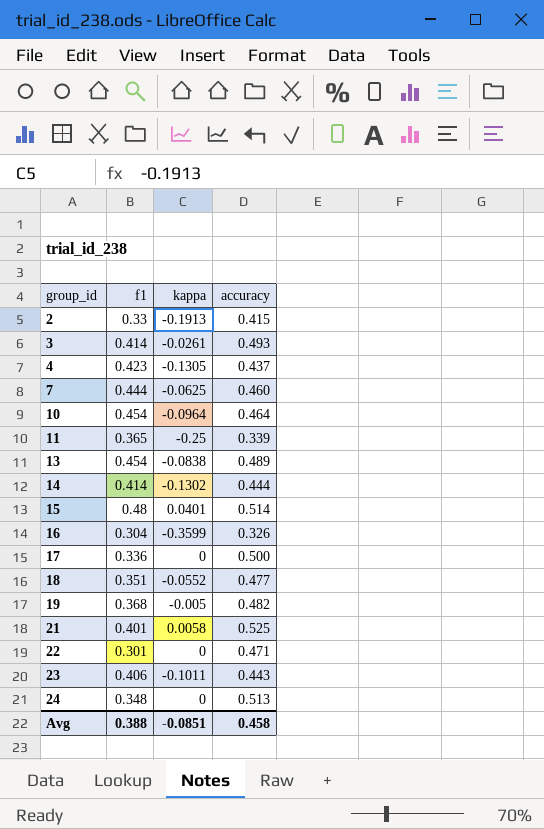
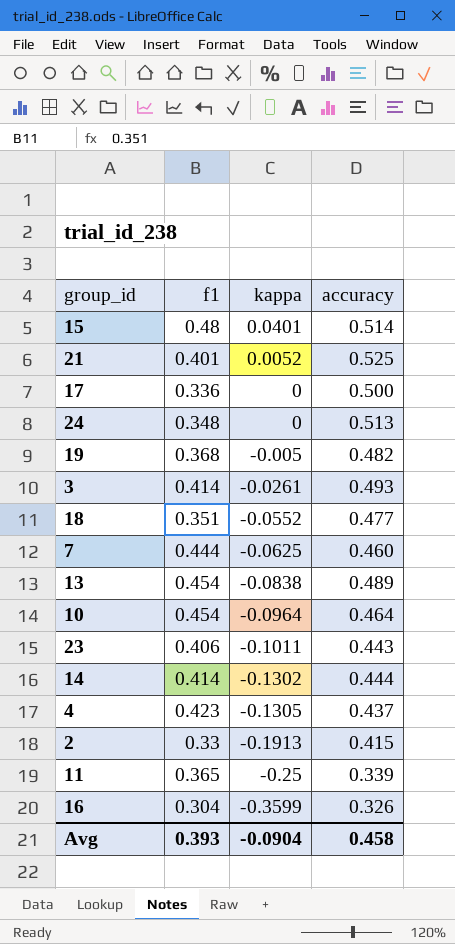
row order: group_id ascending -> kappa descending
row 22: 0.301 | 0 | 0.471 -> none
21 | kappa: 0.0058 -> 0.0052
Avg | f1: 0.388 -> 0.393
Avg | kappa: -0.0851 -> -0.0904

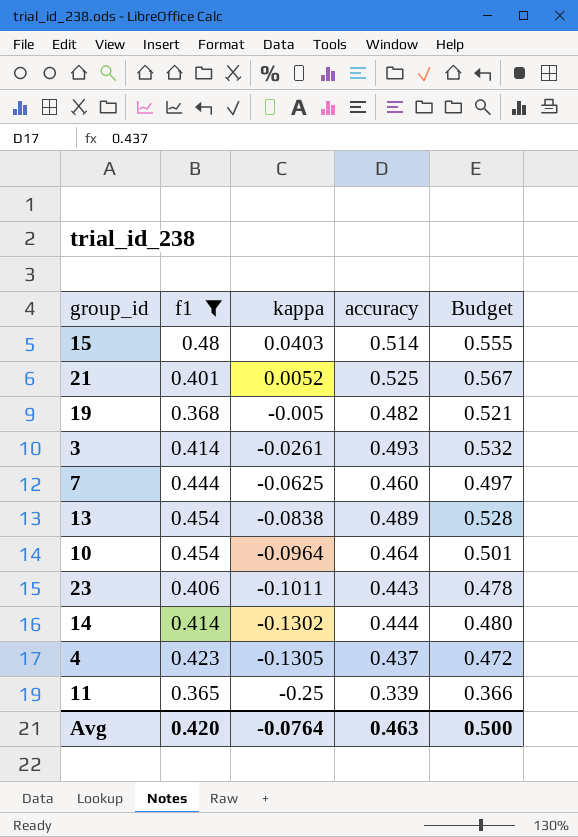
filter: none -> f1 >= 0.365
column Budget | formula: none -> [accuracy] * 1.08
15 | kappa: 0.0401 -> 0.0403
Avg | f1: 0.393 -> 0.420
Avg | kappa: -0.0904 -> -0.0764
Avg | accuracy: 0.458 -> 0.463

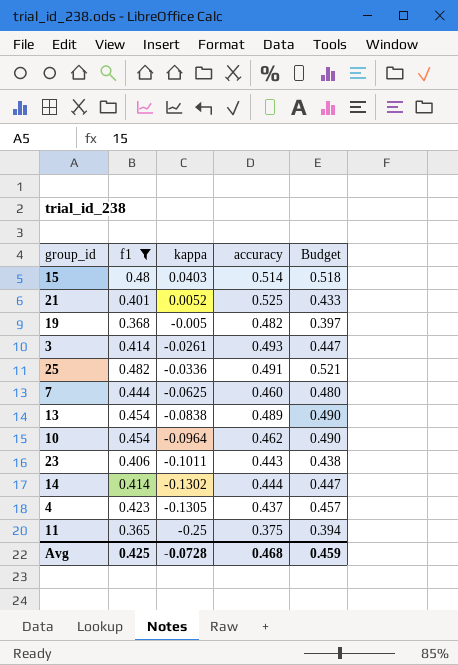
column Budget | formula: [accuracy] * 1.08 -> [f1] * 1.08
row 25: none -> 0.482 | -0.0336 | 0.491 | 0.521
10 | accuracy: 0.464 -> 0.462
11 | accuracy: 0.339 -> 0.375
Avg | f1: 0.420 -> 0.425
Avg | kappa: -0.0764 -> -0.0728
Avg | accuracy: 0.463 -> 0.468
Avg | Budget: 0.500 -> 0.459

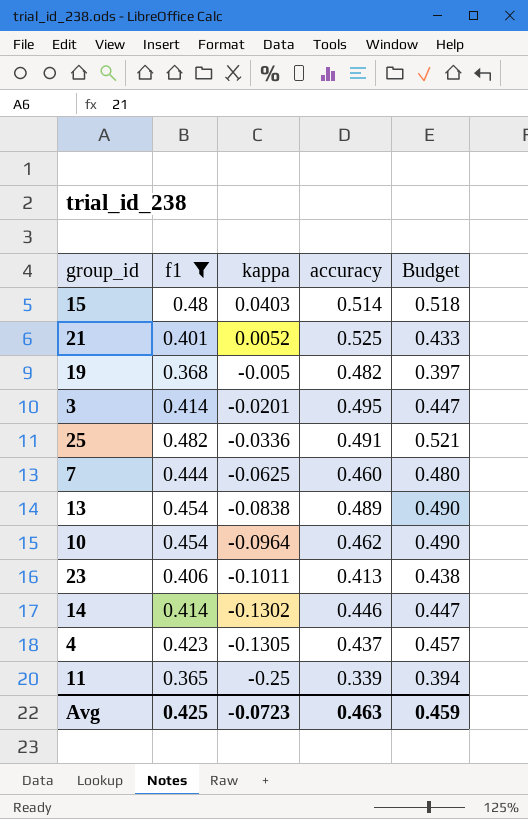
3 | kappa: -0.0261 -> -0.0201
3 | accuracy: 0.493 -> 0.495
23 | accuracy: 0.443 -> 0.413
14 | accuracy: 0.444 -> 0.446
11 | accuracy: 0.375 -> 0.339
Avg | kappa: -0.0728 -> -0.0723
Avg | accuracy: 0.468 -> 0.463

